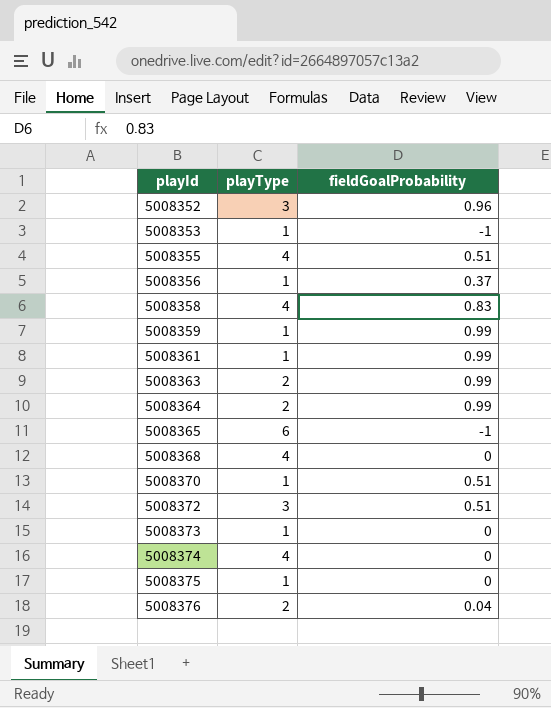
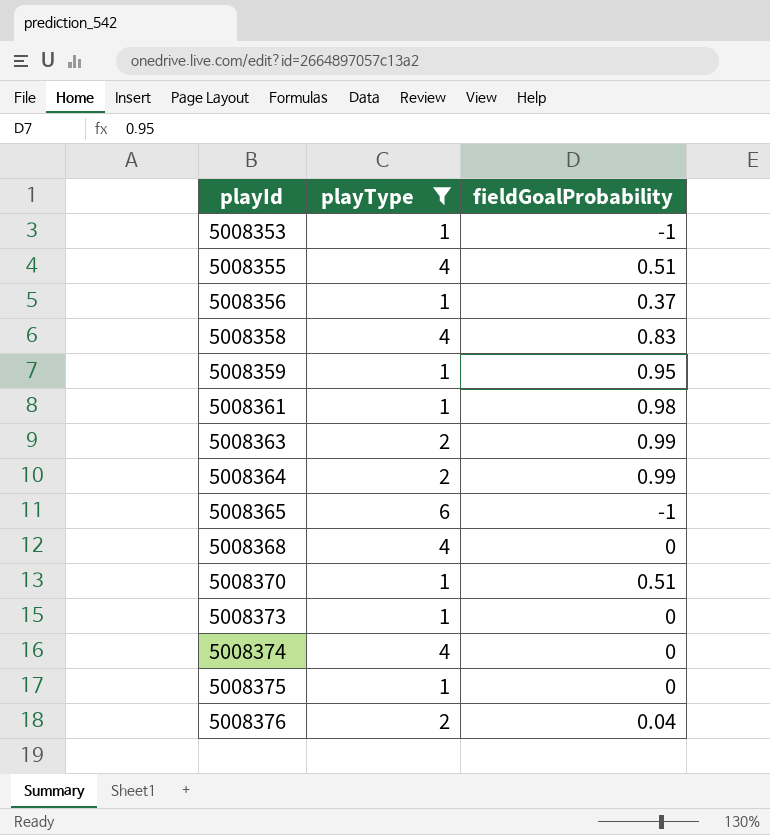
filter: none -> playType != 3
5008359 | fieldGoalProbability: 0.99 -> 0.95
5008361 | fieldGoalProbability: 0.99 -> 0.98

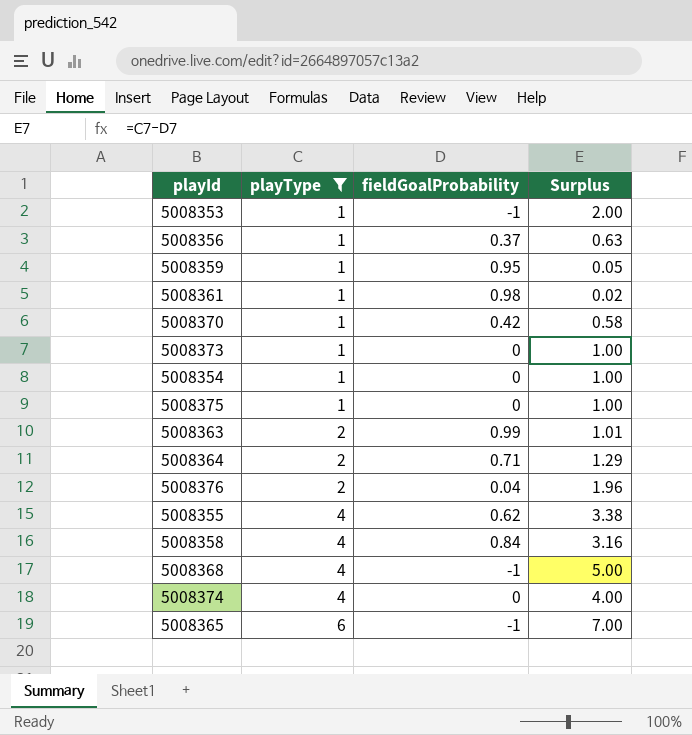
row order: playId ascending -> playType ascending
column Surplus | formula: none -> [playType] - [fieldGoalProbability]
5008370 | fieldGoalProbability: 0.51 -> 0.42
row 5008354: none -> 1 | 0 | 1.00
5008364 | fieldGoalProbability: 0.99 -> 0.71
5008355 | fieldGoalProbability: 0.51 -> 0.62
5008358 | fieldGoalProbability: 0.83 -> 0.84
5008368 | fieldGoalProbability: 0 -> -1

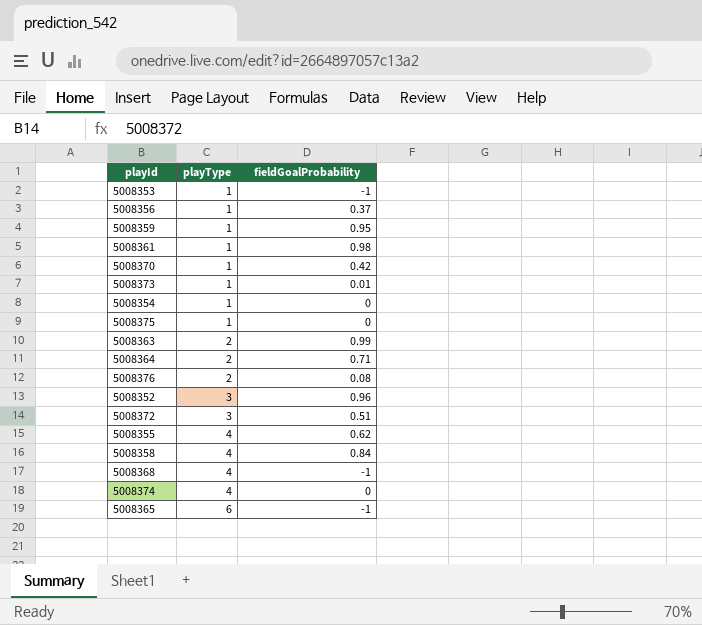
filter: playType != 3 -> none
column Surplus | formula: [playType] - [fieldGoalProbability] -> none
5008373 | fieldGoalProbability: 0 -> 0.01
5008376 | fieldGoalProbability: 0.04 -> 0.08

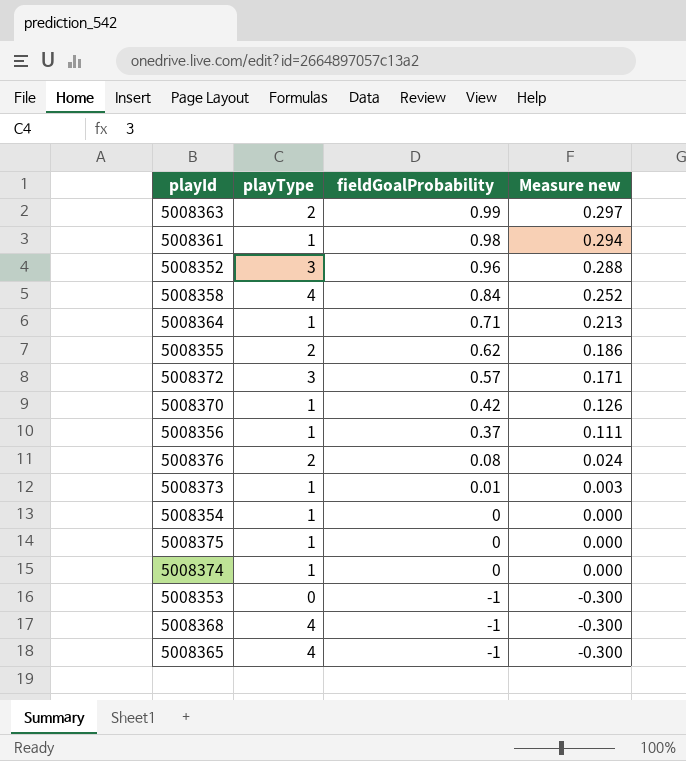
row order: playType ascending -> fieldGoalProbability descending
column Measure new | formula: none -> [fieldGoalProbability] * 0.3
row 5008359: 1 | 0.95 -> none
5008364 | playType: 2 -> 1
5008355 | playType: 4 -> 2
5008372 | fieldGoalProbability: 0.51 -> 0.57
5008374 | playType: 4 -> 1
5008353 | playType: 1 -> 0
5008365 | playType: 6 -> 4

